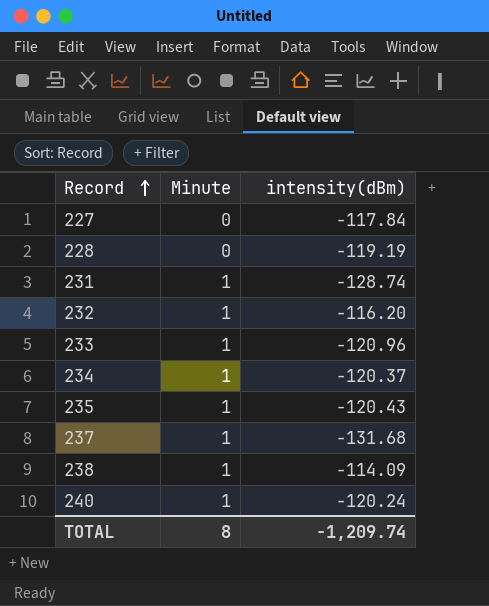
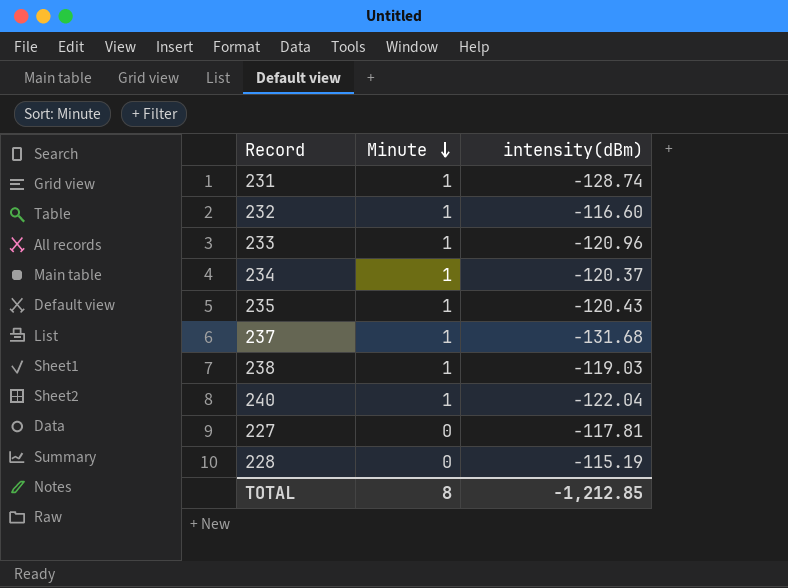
row order: Record ascending -> Minute descending
232 | intensity(dBm): -116.20 -> -116.60
238 | intensity(dBm): -114.09 -> -119.03
240 | intensity(dBm): -120.24 -> -122.04
227 | intensity(dBm): -117.84 -> -117.81
228 | intensity(dBm): -119.19 -> -115.19
TOTAL | intensity(dBm): -1,209.74 -> -1,212.85

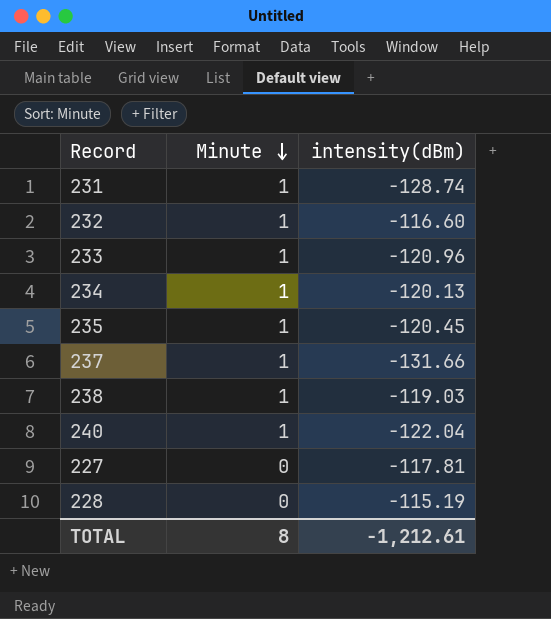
234 | intensity(dBm): -120.37 -> -120.13
235 | intensity(dBm): -120.43 -> -120.45
237 | intensity(dBm): -131.68 -> -131.66
TOTAL | intensity(dBm): -1,212.85 -> -1,212.61

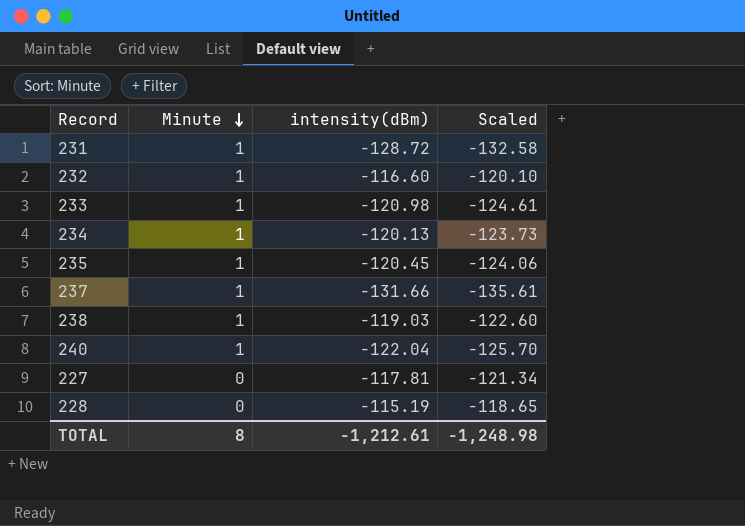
column Scaled | formula: none -> [intensity(dBm)] * 1.03
231 | intensity(dBm): -128.74 -> -128.72
233 | intensity(dBm): -120.96 -> -120.98

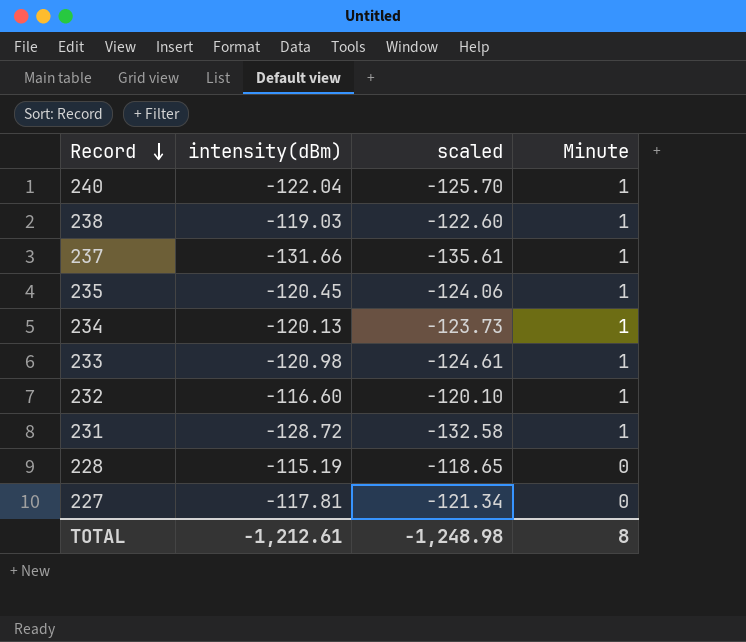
row order: Minute descending -> Record descending
column name: Scaled -> scaled
column Minute | position: 2 -> 4

